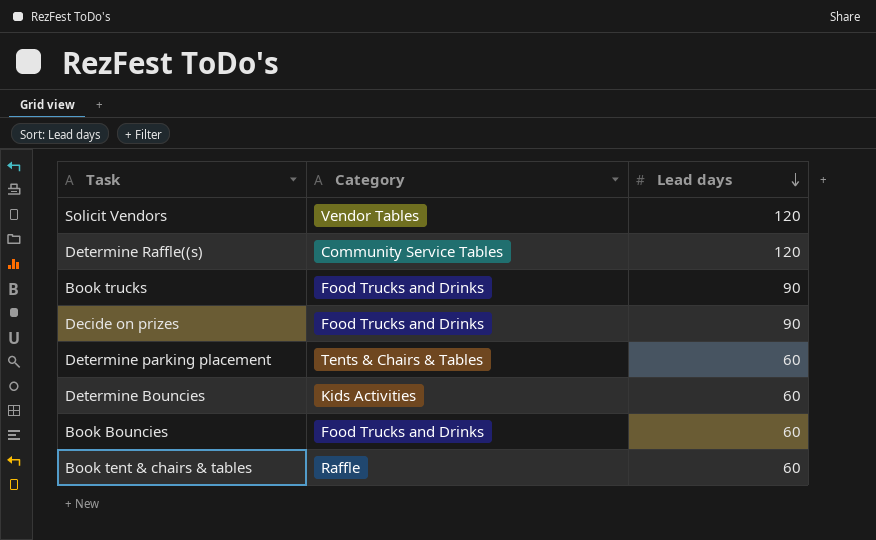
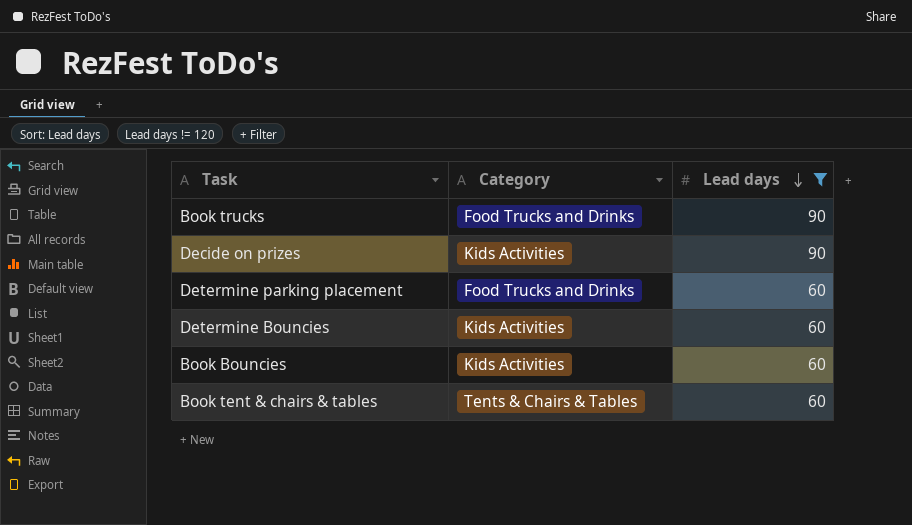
filter: none -> Lead days != 120
Decide on prizes | Category: Food Trucks and Drinks -> Kids Activities
Determine parking placement | Category: Tents & Chairs & Tables -> Food Trucks and Drinks
Book Bouncies | Category: Food Trucks and Drinks -> Kids Activities
Book tent & chairs & tables | Category: Raffle -> Tents & Chairs & Tables

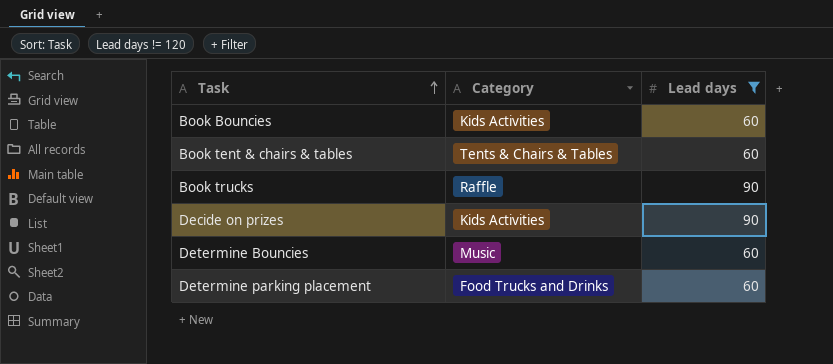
row order: Lead days descending -> Task ascending
Book trucks | Category: Food Trucks and Drinks -> Raffle
Determine Bouncies | Category: Kids Activities -> Music

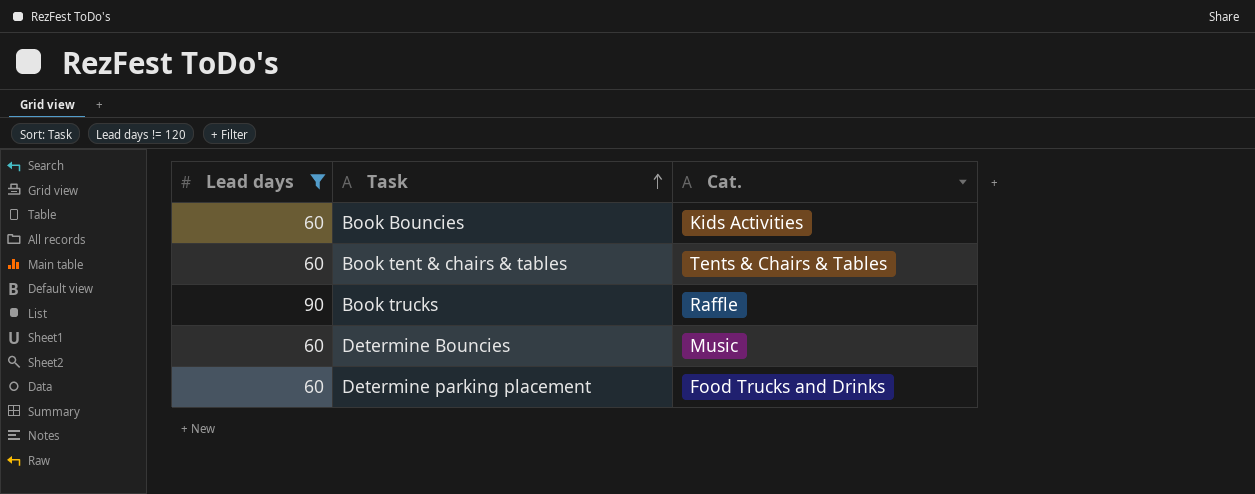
column Lead days | position: 3 -> 1
column name: Category -> Cat.
row Decide on prizes: Kids Activities | 90 -> none

